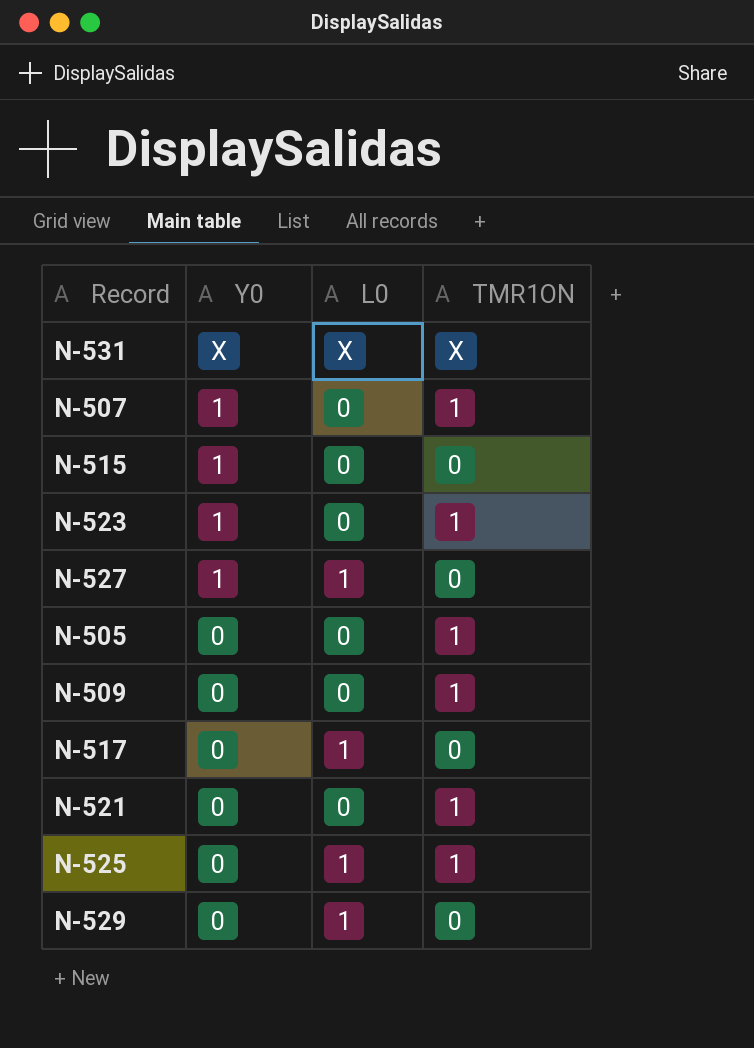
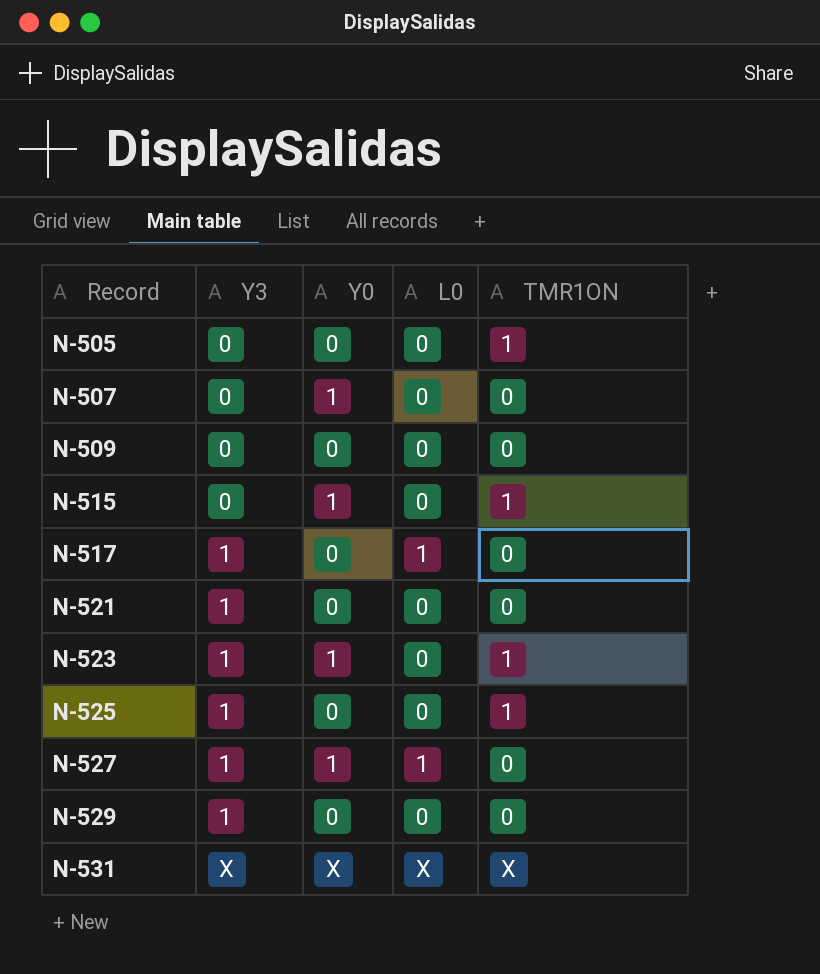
row order: Y0 descending -> Record ascending
column Y3 | position: none -> 2
N-507 | TMR1ON: 1 -> 0
N-509 | TMR1ON: 1 -> 0
N-515 | TMR1ON: 0 -> 1
N-521 | TMR1ON: 1 -> 0
N-525 | L0: 1 -> 0
N-529 | L0: 1 -> 0

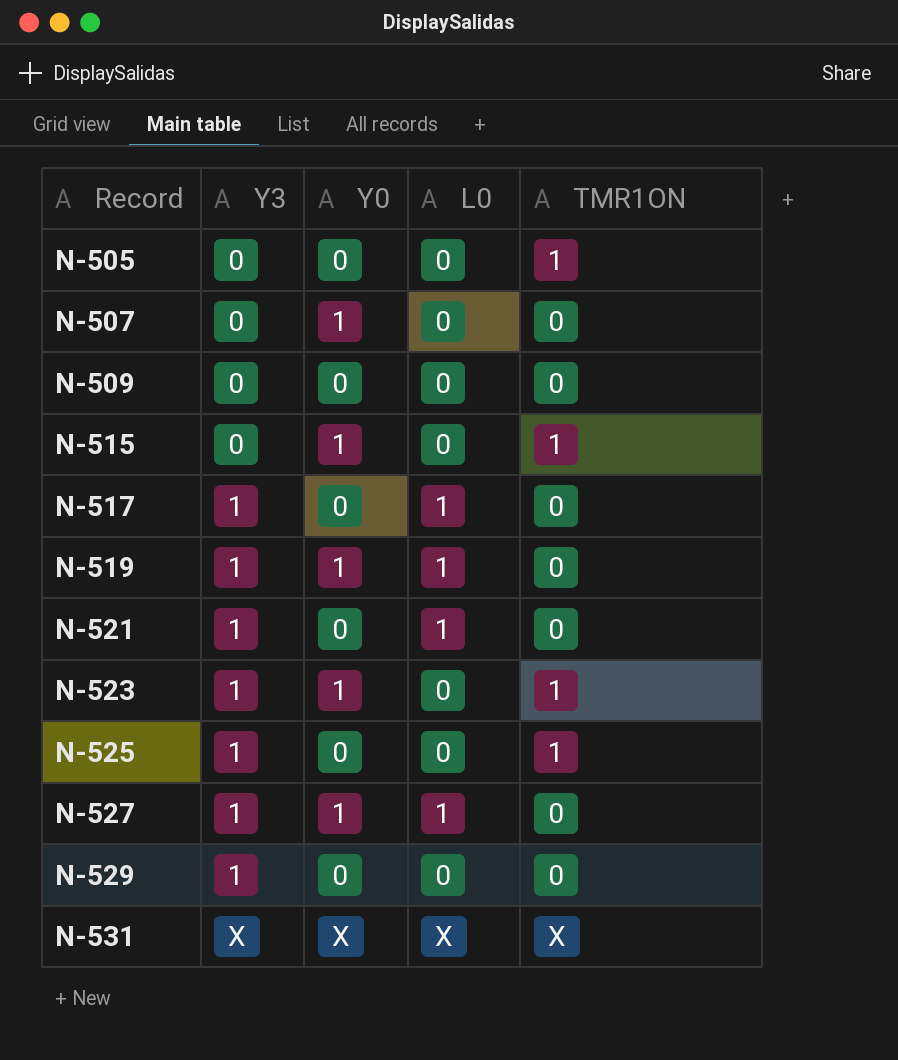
row N-519: none -> 1 | 1 | 1 | 0
N-521 | L0: 0 -> 1

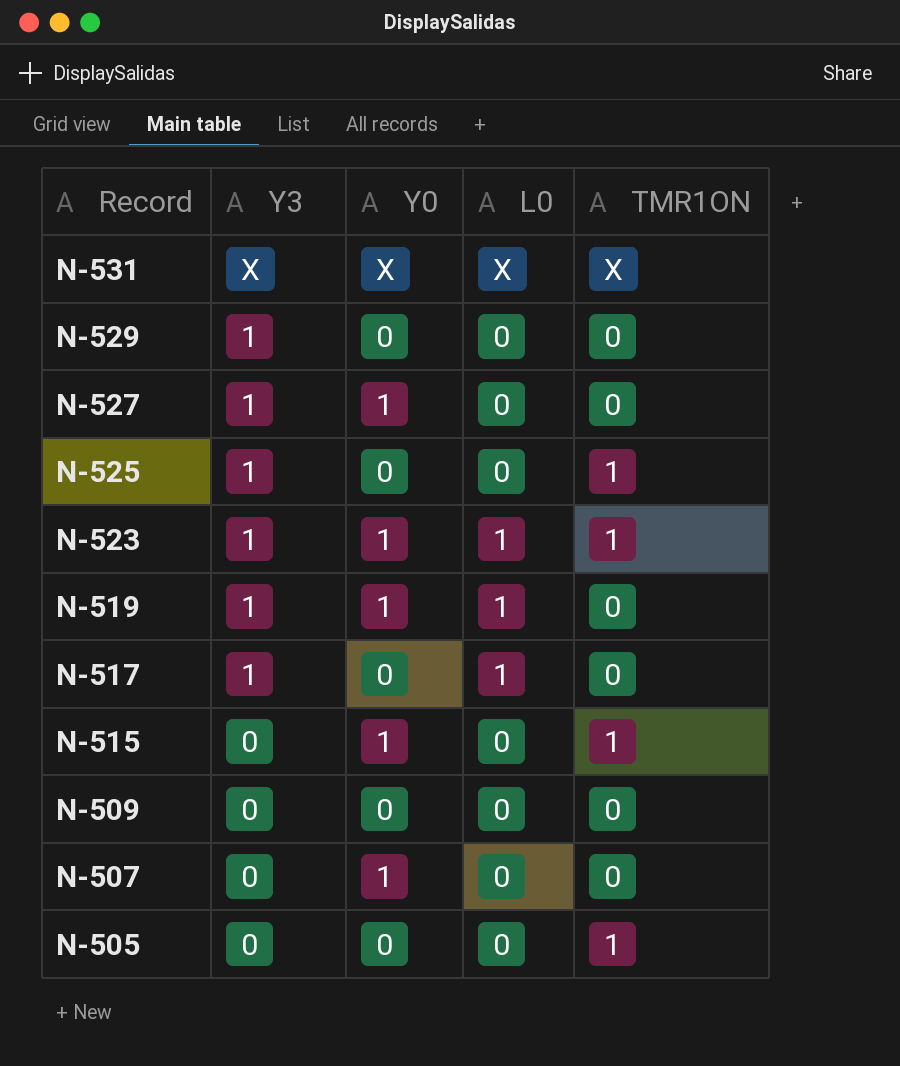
row order: Record ascending -> Record descending
row N-521: 1 | 0 | 1 | 0 -> none
N-527 | L0: 1 -> 0
N-523 | L0: 0 -> 1

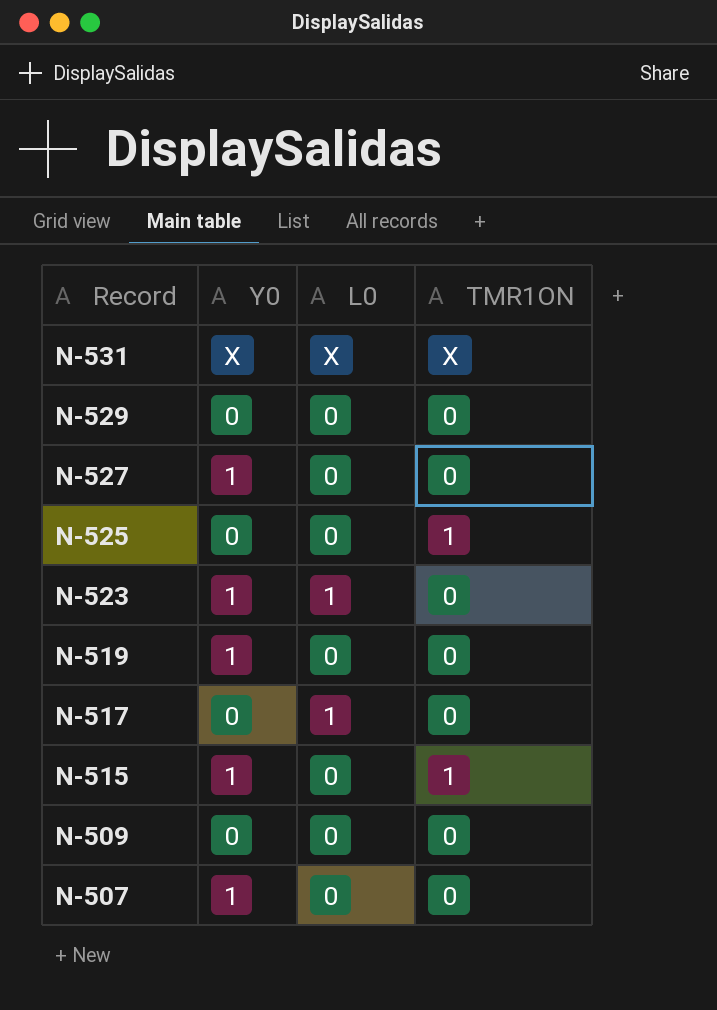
column Y3 | position: 2 -> none
row N-505: 0 | 0 | 0 | 1 -> none
N-523 | TMR1ON: 1 -> 0
N-519 | L0: 1 -> 0

